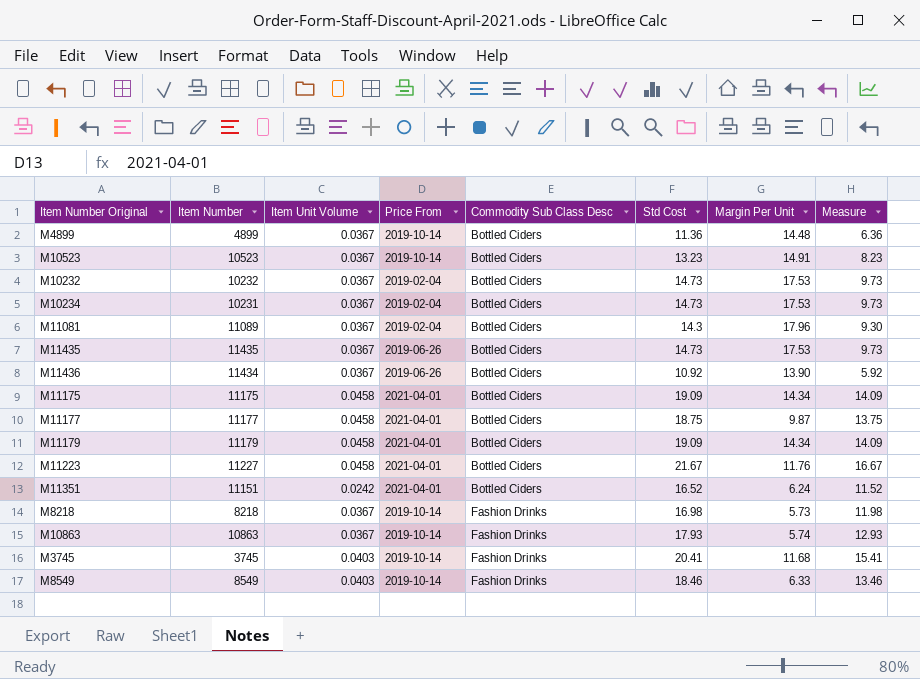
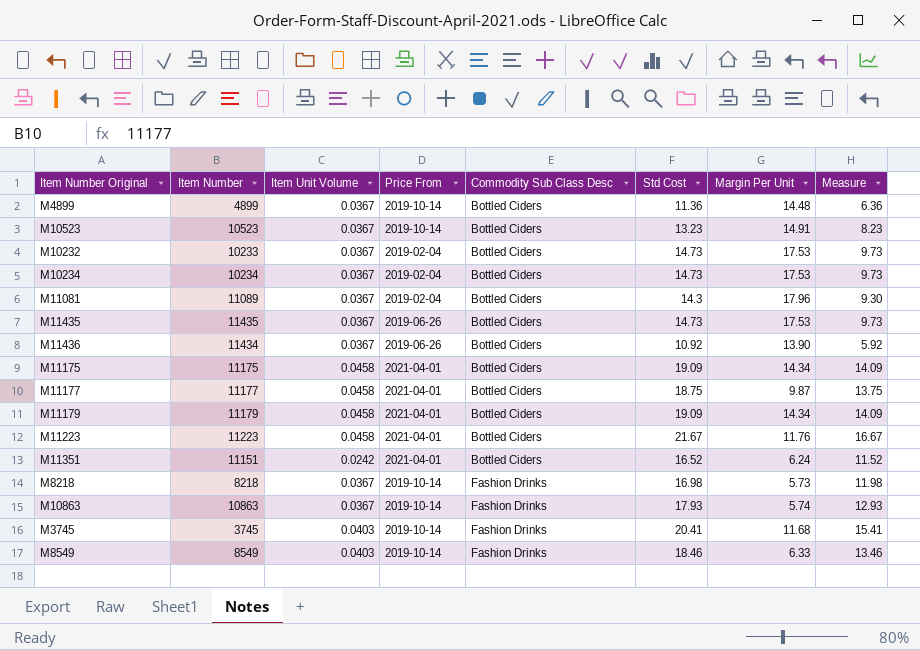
M10232 | Item Number: 10232 -> 10233
M10234 | Item Number: 10231 -> 10234
M11223 | Item Number: 11227 -> 11223

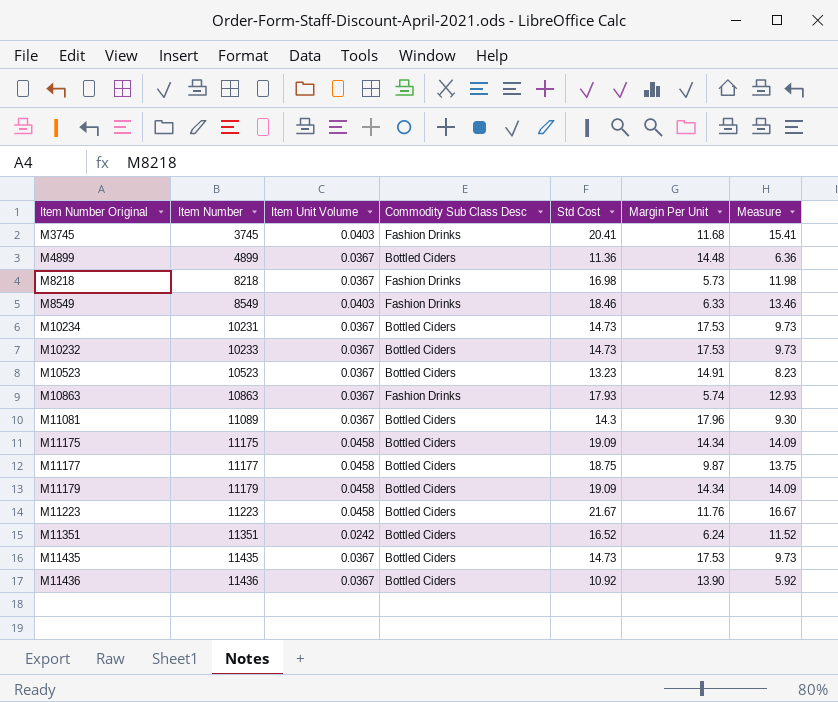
row order: Commodity Sub Class Desc ascending -> Item Number ascending
column Price From | position: 4 -> none
M10234 | Item Number: 10234 -> 10231
M11351 | Item Number: 11151 -> 11351
M11436 | Item Number: 11434 -> 11436

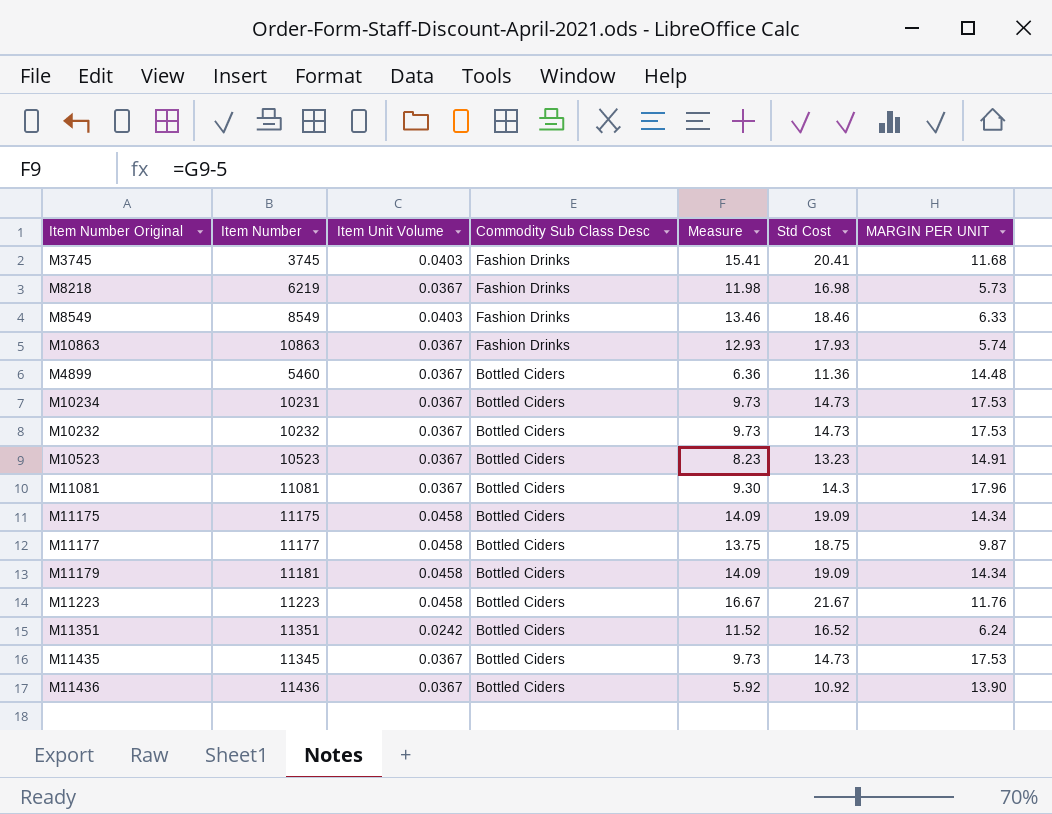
row order: Item Number ascending -> Commodity Sub Class Desc descending
column Measure | position: 7 -> 5
column name: Margin Per Unit -> MARGIN PER UNIT
M8218 | Item Number: 8218 -> 6219
M4899 | Item Number: 4899 -> 5460
M10232 | Item Number: 10233 -> 10232
M11081 | Item Number: 11089 -> 11081
M11179 | Item Number: 11179 -> 11181
M11435 | Item Number: 11435 -> 11345

